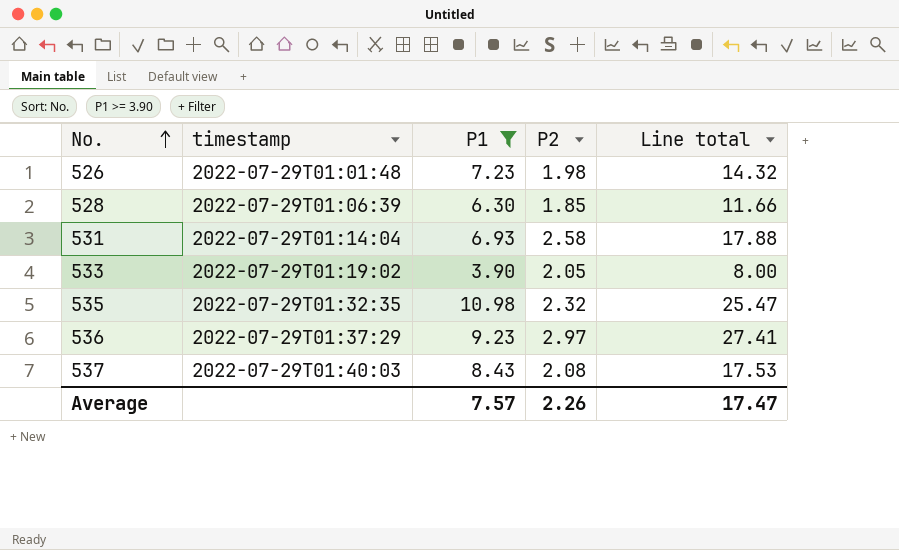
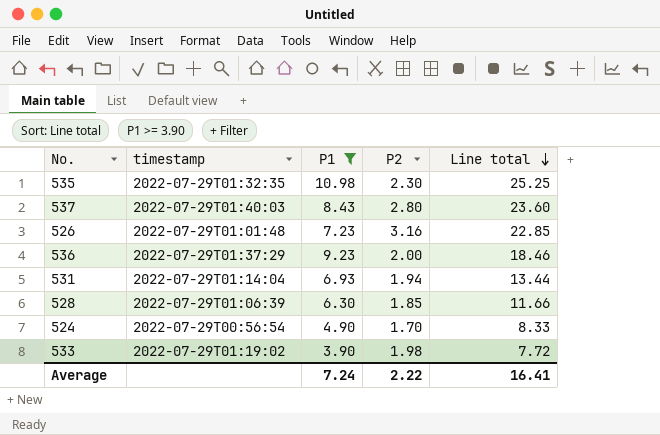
row order: No. ascending -> Line total descending
535 | P2: 2.32 -> 2.30
535 | Line total: 25.47 -> 25.25
537 | P2: 2.08 -> 2.80
537 | Line total: 17.53 -> 23.60
526 | P2: 1.98 -> 3.16
526 | Line total: 14.32 -> 22.85
536 | P2: 2.97 -> 2.00
536 | Line total: 27.41 -> 18.46
531 | P2: 2.58 -> 1.94
531 | Line total: 17.88 -> 13.44
row 524: none -> 2022-07-29T00:56:54 | 4.90 | 1.70 | 8.33
533 | P2: 2.05 -> 1.98
533 | Line total: 8.00 -> 7.72
Average | P1: 7.57 -> 7.24
Average | P2: 2.26 -> 2.22
Average | Line total: 17.47 -> 16.41

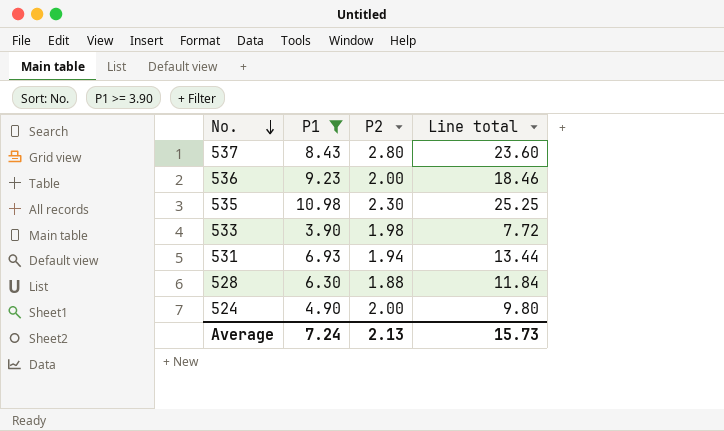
row order: Line total descending -> No. descending
column timestamp | position: 2 -> none
row 526: 2022-07-29T01:01:48 | 7.23 | 3.16 | 22.85 -> none
528 | P2: 1.85 -> 1.88
528 | Line total: 11.66 -> 11.84
524 | P2: 1.70 -> 2.00
524 | Line total: 8.33 -> 9.80
Average | P2: 2.22 -> 2.13
Average | Line total: 16.41 -> 15.73

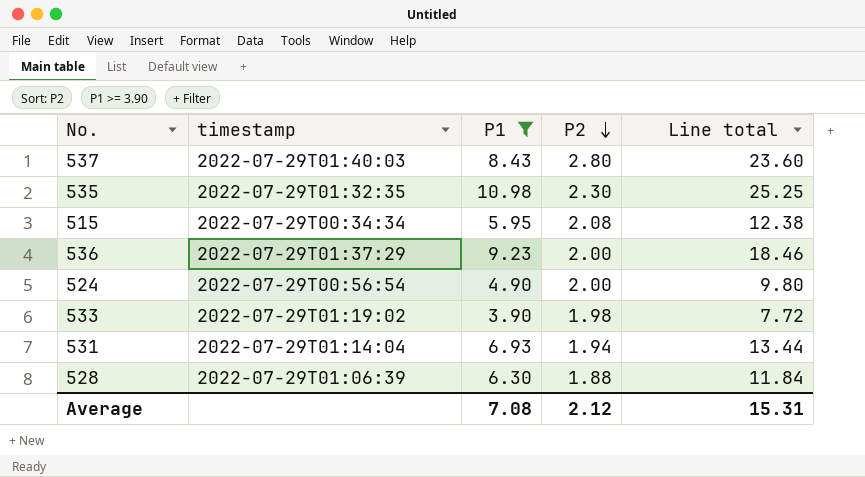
row order: No. descending -> P2 descending
column timestamp | position: none -> 2
row 515: none -> 2022-07-29T00:34:34 | 5.95 | 2.08 | 12.38
Average | P1: 7.24 -> 7.08
Average | P2: 2.13 -> 2.12
Average | Line total: 15.73 -> 15.31

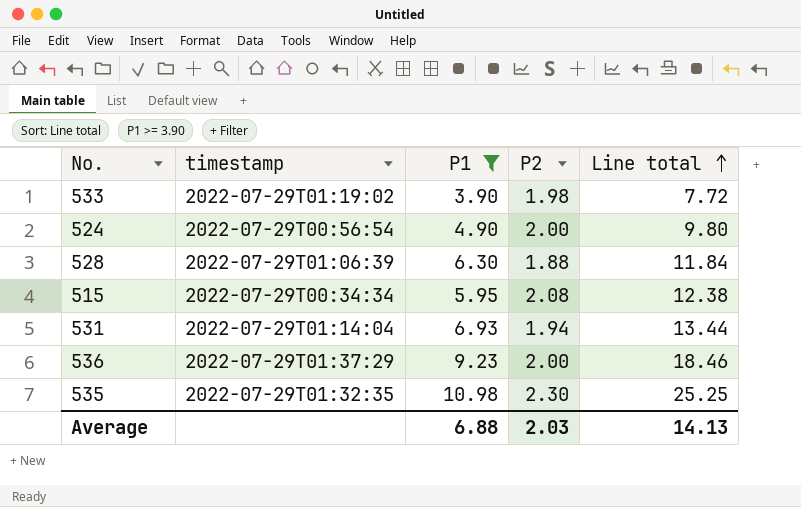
row order: P2 descending -> Line total ascending
row 537: 2022-07-29T01:40:03 | 8.43 | 2.80 | 23.60 -> none
Average | P1: 7.08 -> 6.88
Average | P2: 2.12 -> 2.03
Average | Line total: 15.31 -> 14.13

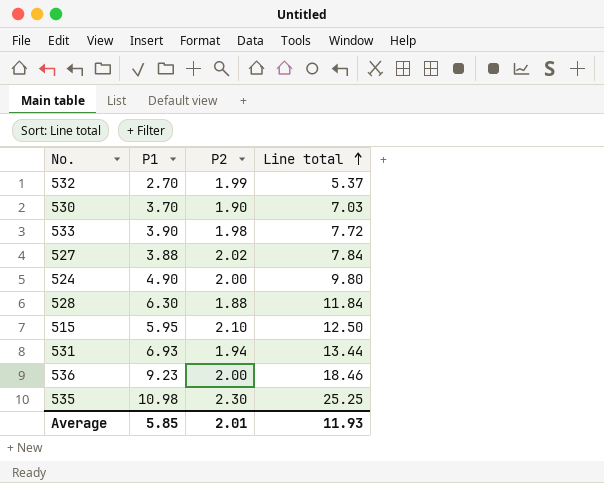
filter: P1 >= 3.90 -> none
column timestamp | position: 2 -> none
515 | P2: 2.08 -> 2.10
515 | Line total: 12.38 -> 12.50
Average | P1: 6.88 -> 5.85
Average | P2: 2.03 -> 2.01
Average | Line total: 14.13 -> 11.93

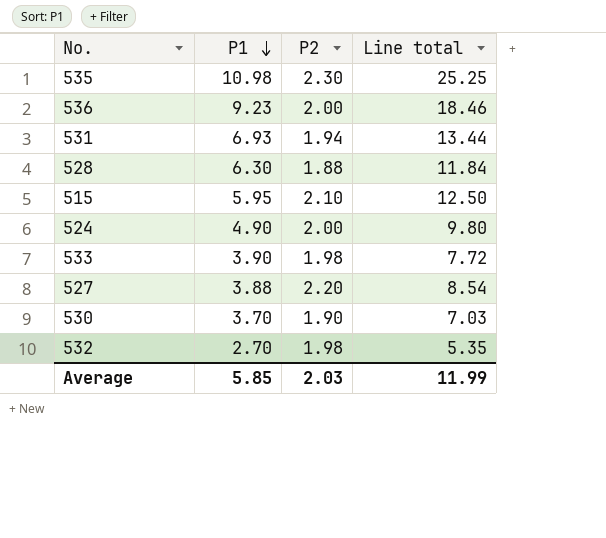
row order: Line total ascending -> P1 descending
527 | P2: 2.02 -> 2.20
527 | Line total: 7.84 -> 8.54
532 | P2: 1.99 -> 1.98
532 | Line total: 5.37 -> 5.35
Average | P2: 2.01 -> 2.03
Average | Line total: 11.93 -> 11.99

